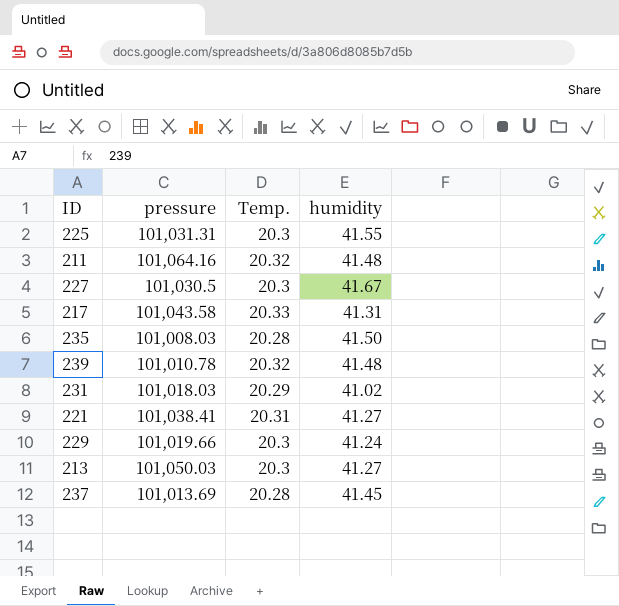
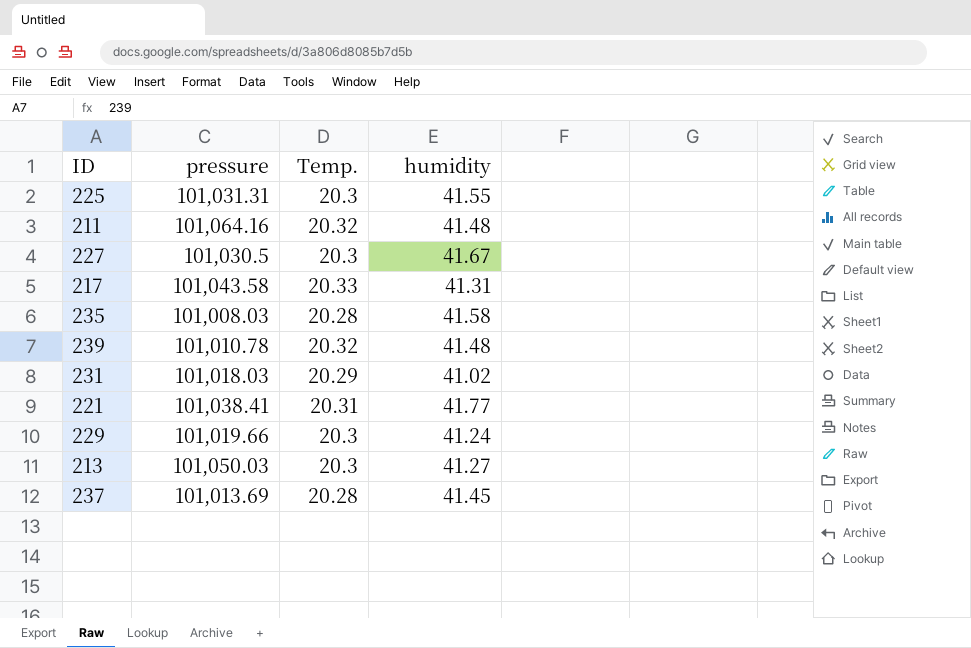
235 | humidity: 41.50 -> 41.58
221 | humidity: 41.27 -> 41.77

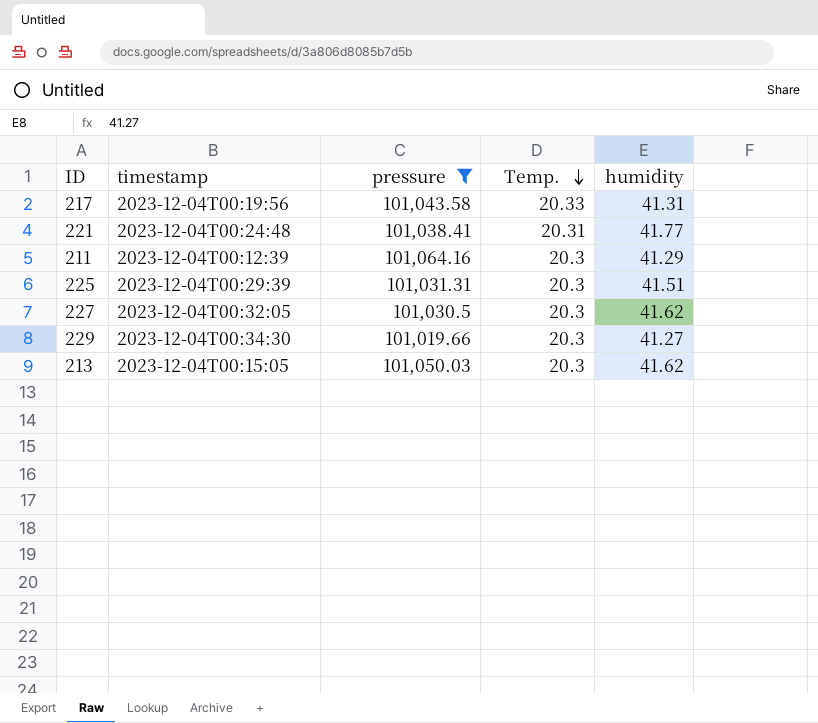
filter: none -> pressure >= 101,019.66
row order: none -> Temp. descending
column timestamp | position: none -> 2
211 | Temp.: 20.32 -> 20.3
211 | humidity: 41.48 -> 41.29
225 | humidity: 41.55 -> 41.51
227 | humidity: 41.67 -> 41.62
229 | humidity: 41.24 -> 41.27
213 | humidity: 41.27 -> 41.62

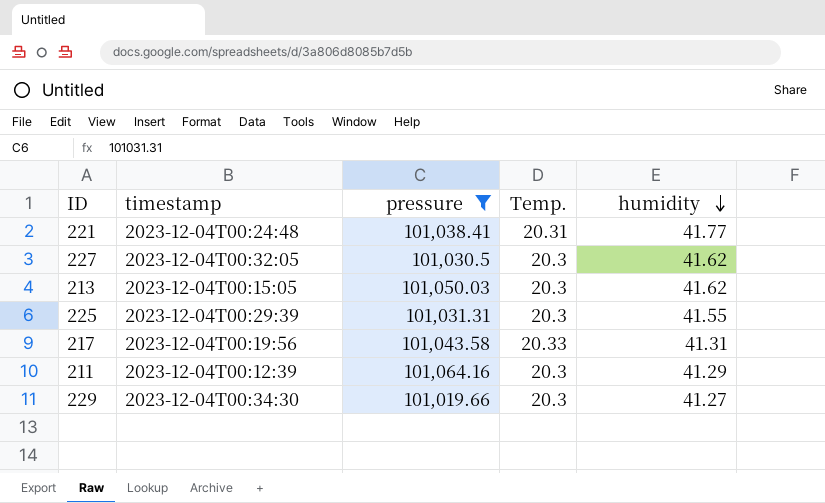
row order: Temp. descending -> humidity descending
225 | humidity: 41.51 -> 41.55

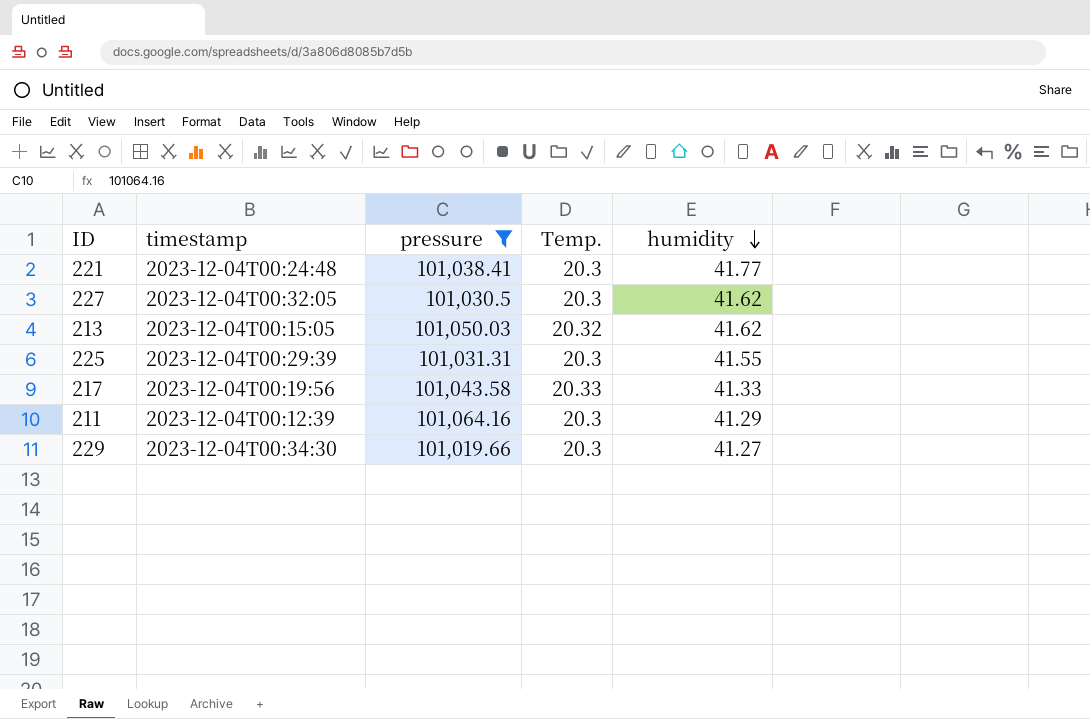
221 | Temp.: 20.31 -> 20.3
213 | Temp.: 20.3 -> 20.32
217 | humidity: 41.31 -> 41.33

